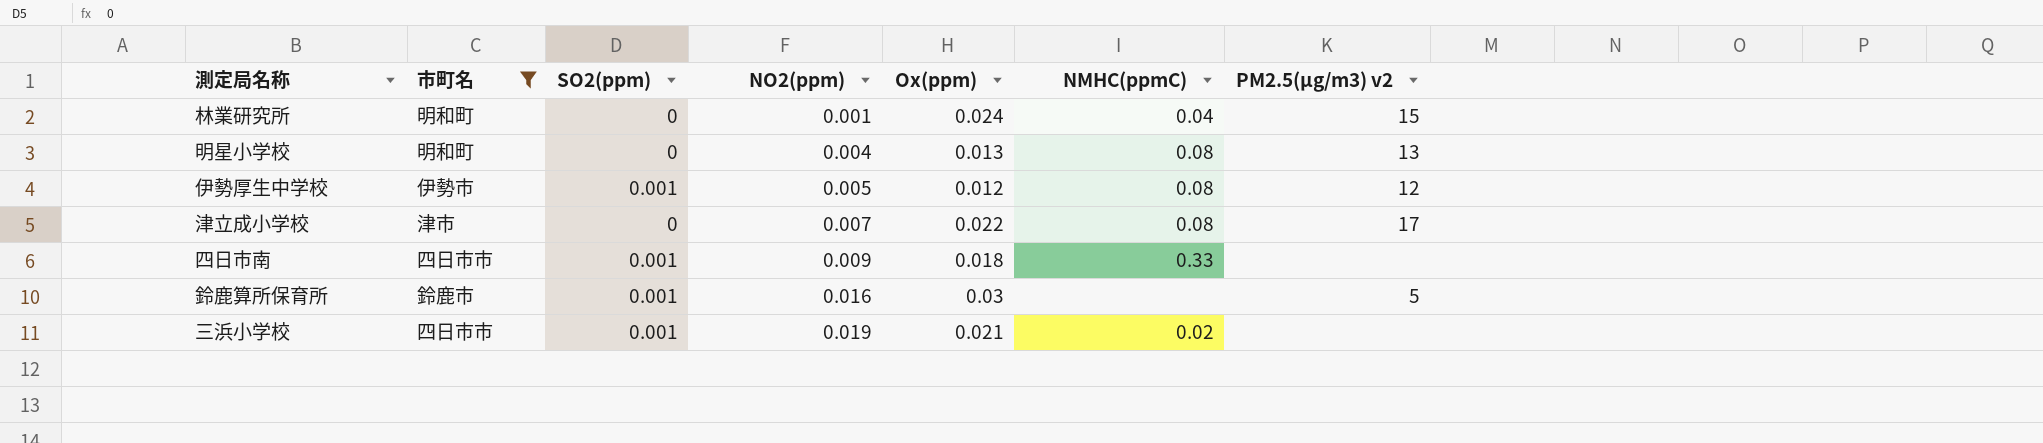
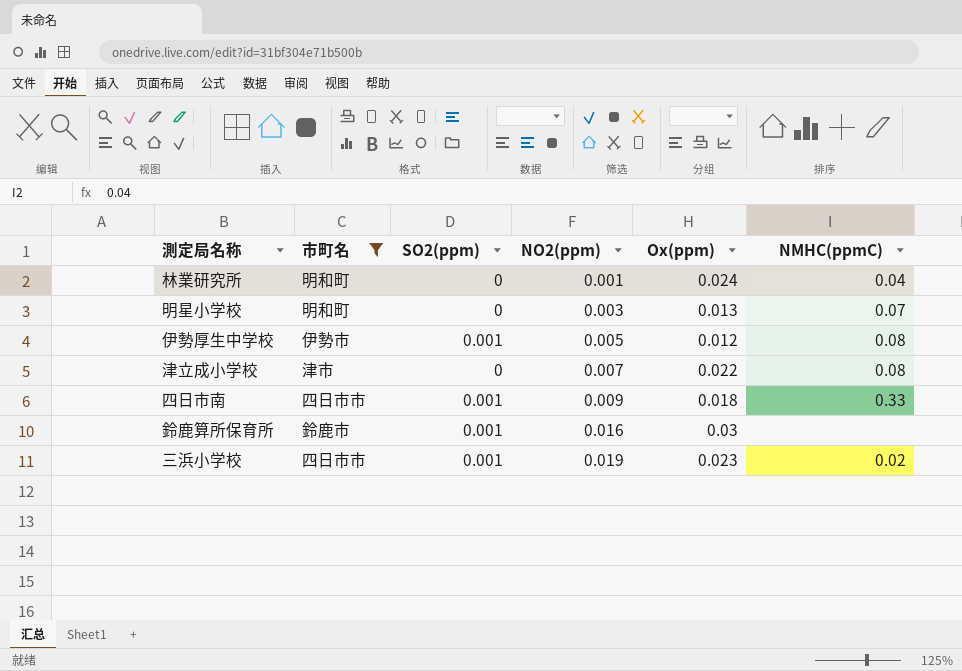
column PM2.5(μg/m3) v2 | position: 7 -> none
明星小学校 | NO2(ppm): 0.004 -> 0.003
明星小学校 | NMHC(ppmC): 0.08 -> 0.07
三浜小学校 | Ox(ppm): 0.021 -> 0.023

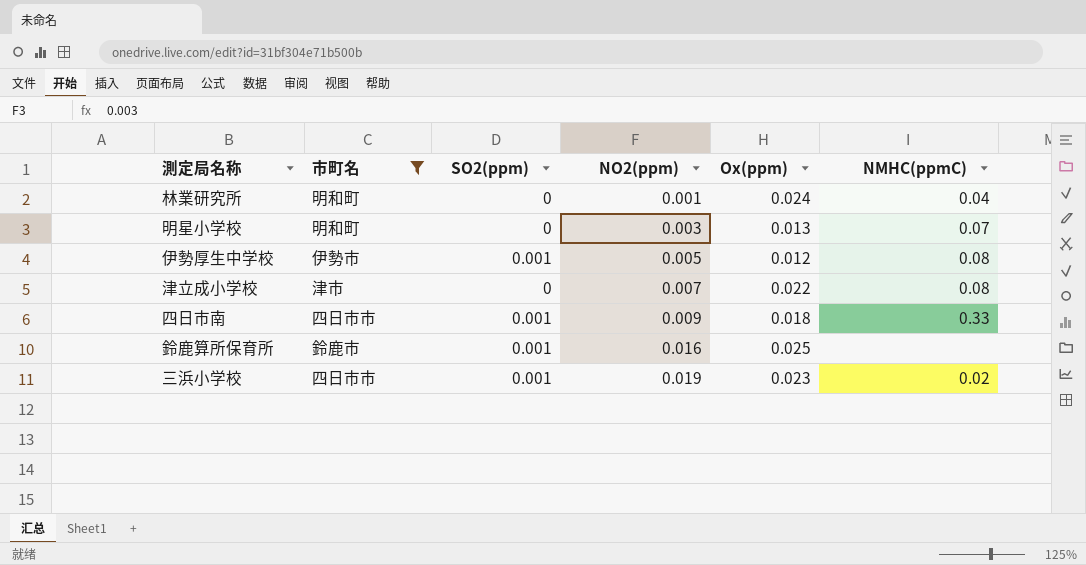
鈴鹿算所保育所 | Ox(ppm): 0.03 -> 0.025

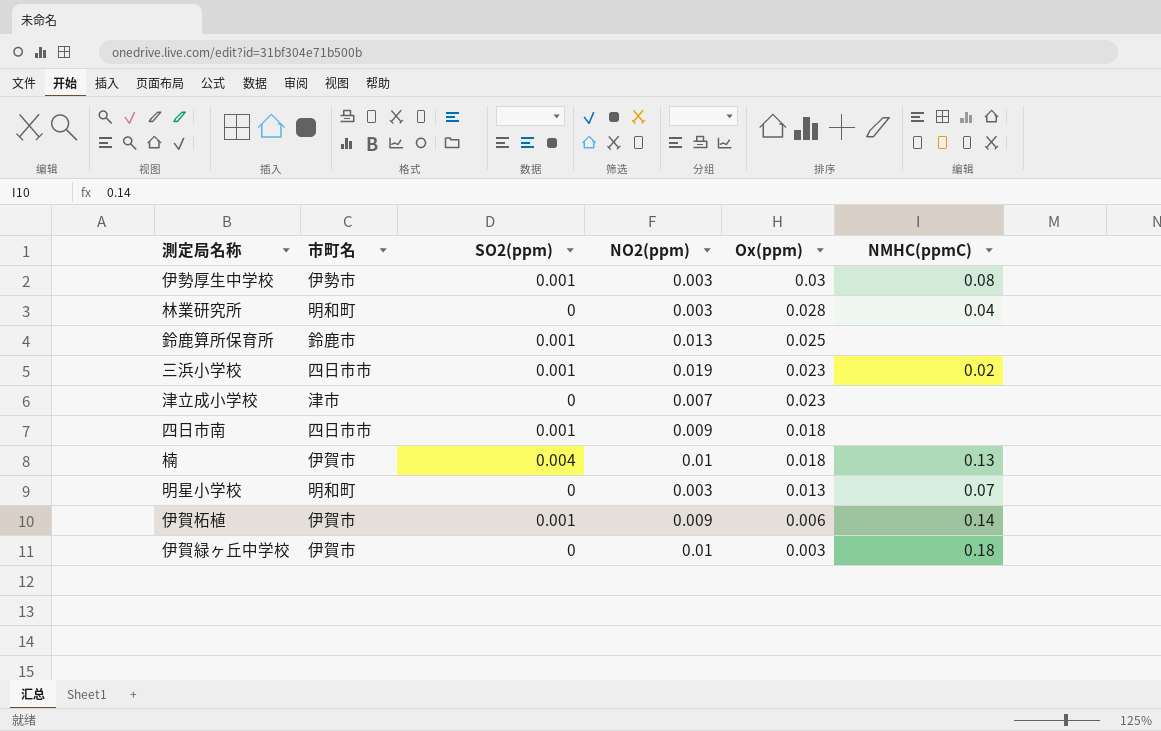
filter: 市町名 != 伊賀市 -> none
row order: NO2(ppm) ascending -> Ox(ppm) descending
伊勢厚生中学校 | NO2(ppm): 0.005 -> 0.003
伊勢厚生中学校 | Ox(ppm): 0.012 -> 0.03
林業研究所 | NO2(ppm): 0.001 -> 0.003
林業研究所 | Ox(ppm): 0.024 -> 0.028
鈴鹿算所保育所 | NO2(ppm): 0.016 -> 0.013
津立成小学校 | Ox(ppm): 0.022 -> 0.023
津立成小学校 | NMHC(ppmC): 0.08 -> none
四日市南 | NMHC(ppmC): 0.33 -> none

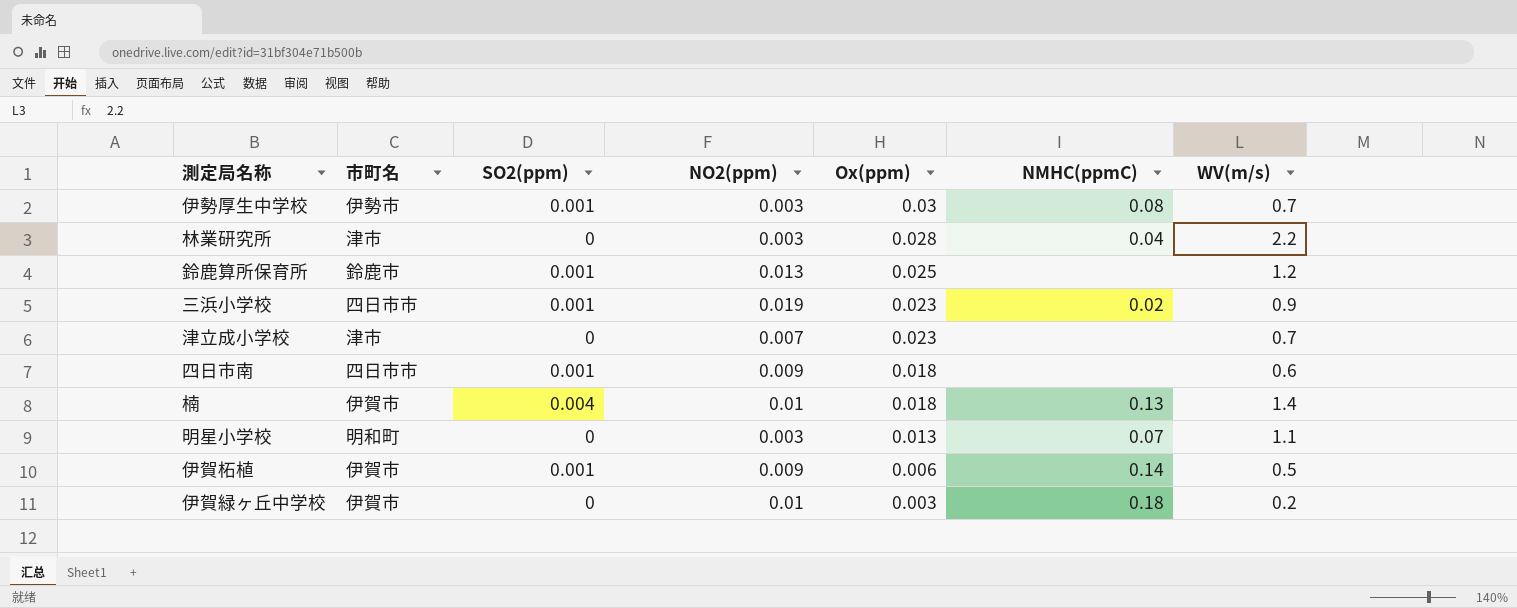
column WV(m/s) | position: none -> 7
林業研究所 | 市町名: 明和町 -> 津市

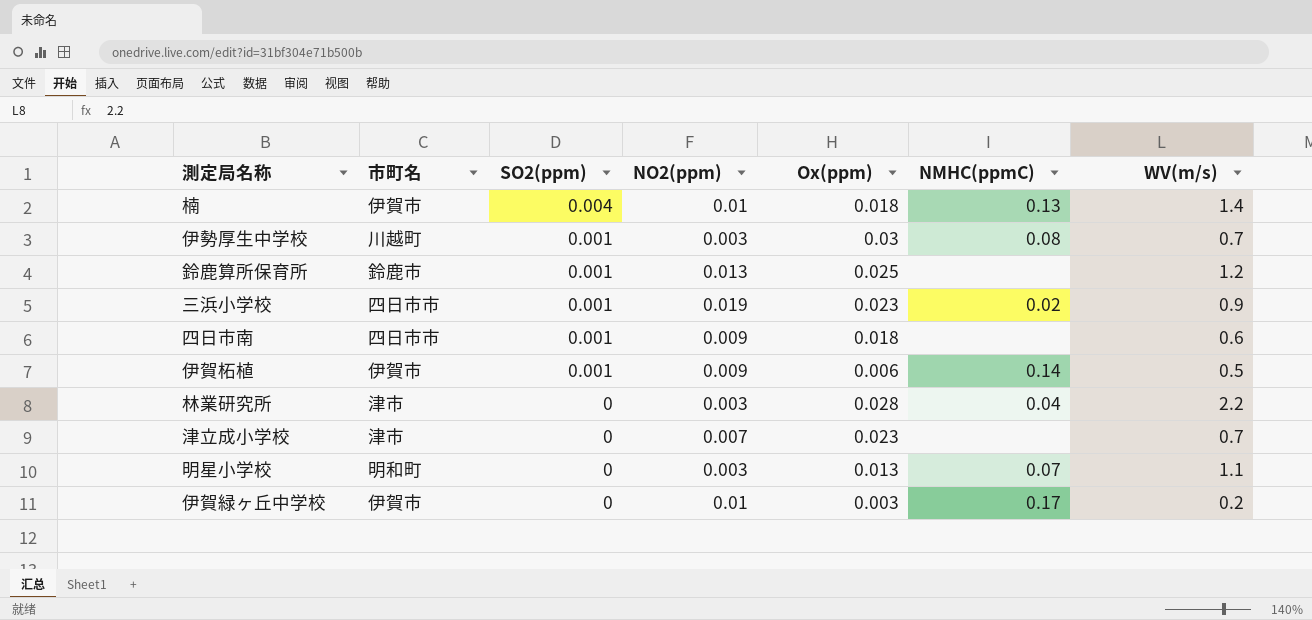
row order: Ox(ppm) descending -> SO2(ppm) descending
伊勢厚生中学校 | 市町名: 伊勢市 -> 川越町
伊賀緑ヶ丘中学校 | NMHC(ppmC): 0.18 -> 0.17

